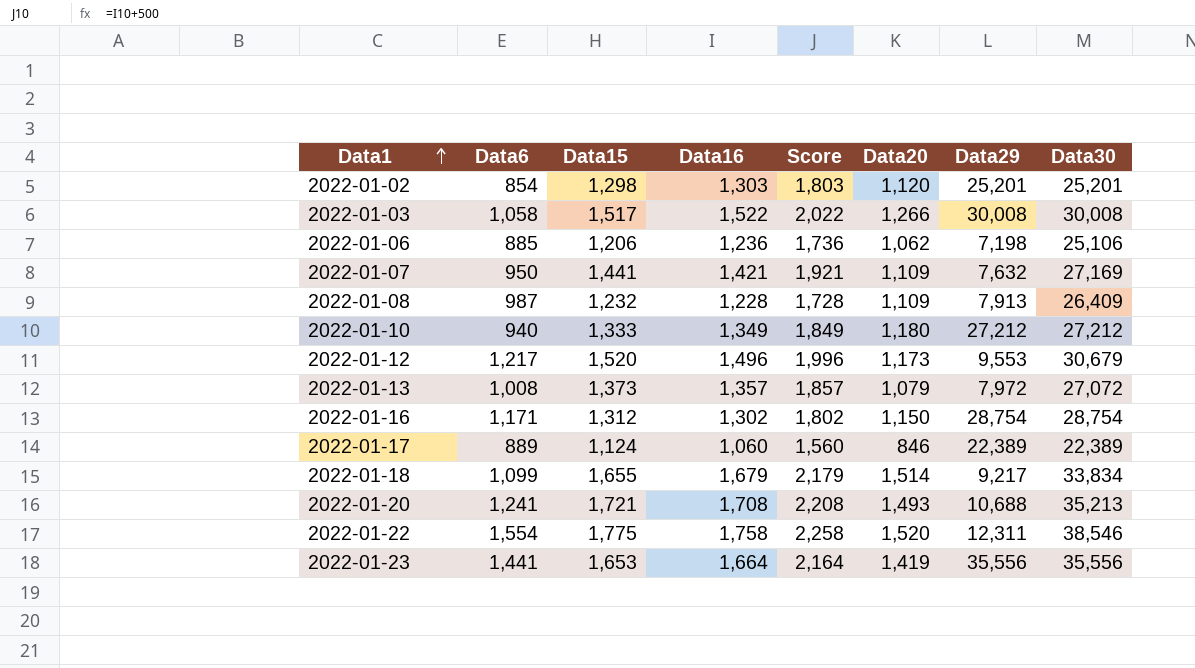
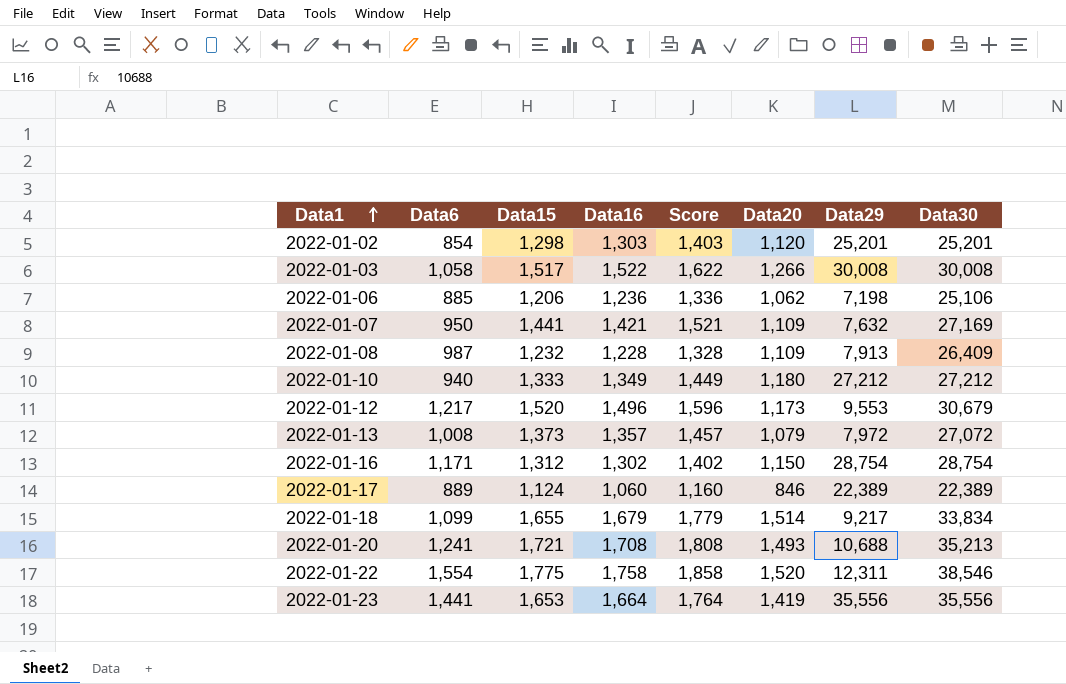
column Score | formula: [Data16] + 500 -> [Data16] + 100

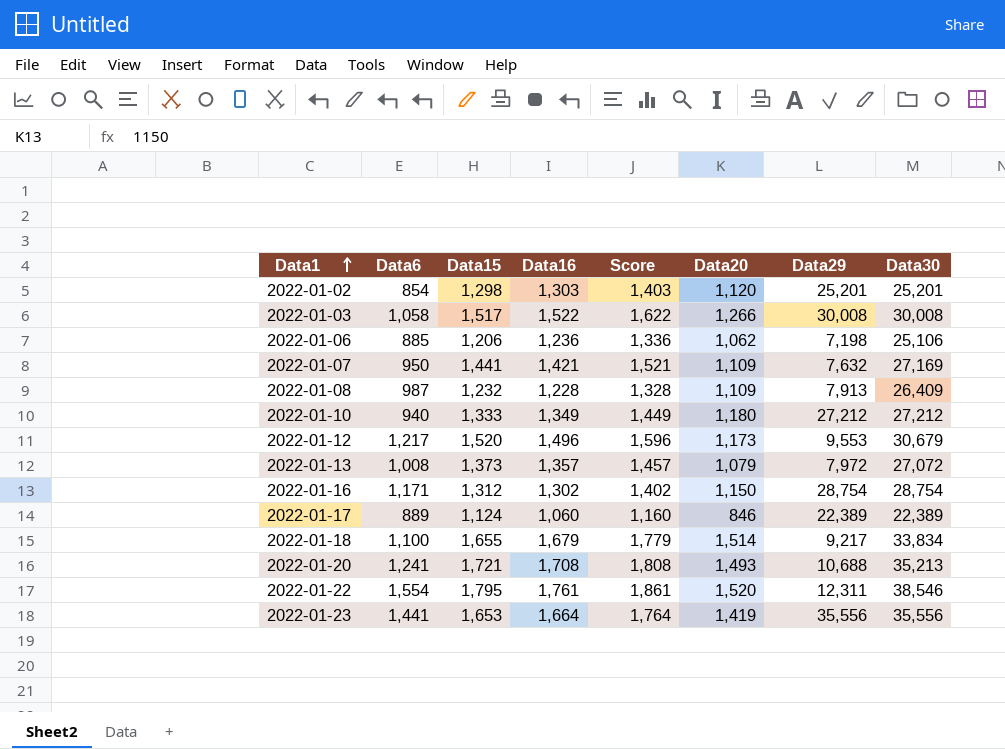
2022-01-18 | Data6: 1,099 -> 1,100
2022-01-22 | Data15: 1,775 -> 1,795
2022-01-22 | Data16: 1,758 -> 1,761
2022-01-22 | Score: 1,858 -> 1,861

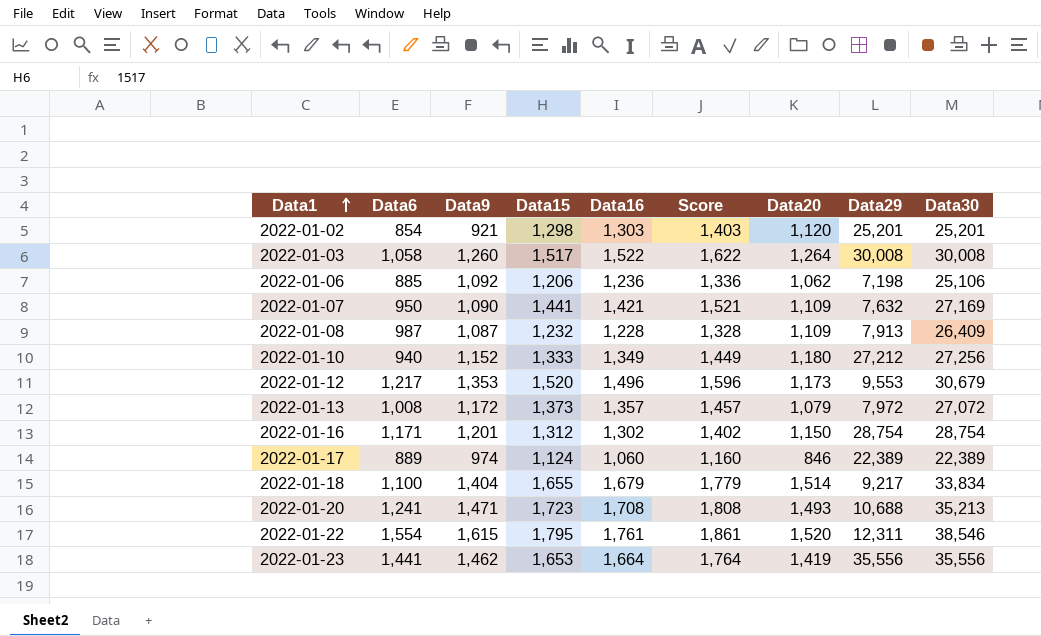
column Data9 | position: none -> 3
2022-01-03 | Data20: 1,266 -> 1,264
2022-01-10 | Data30: 27,212 -> 27,256
2022-01-20 | Data15: 1,721 -> 1,723

